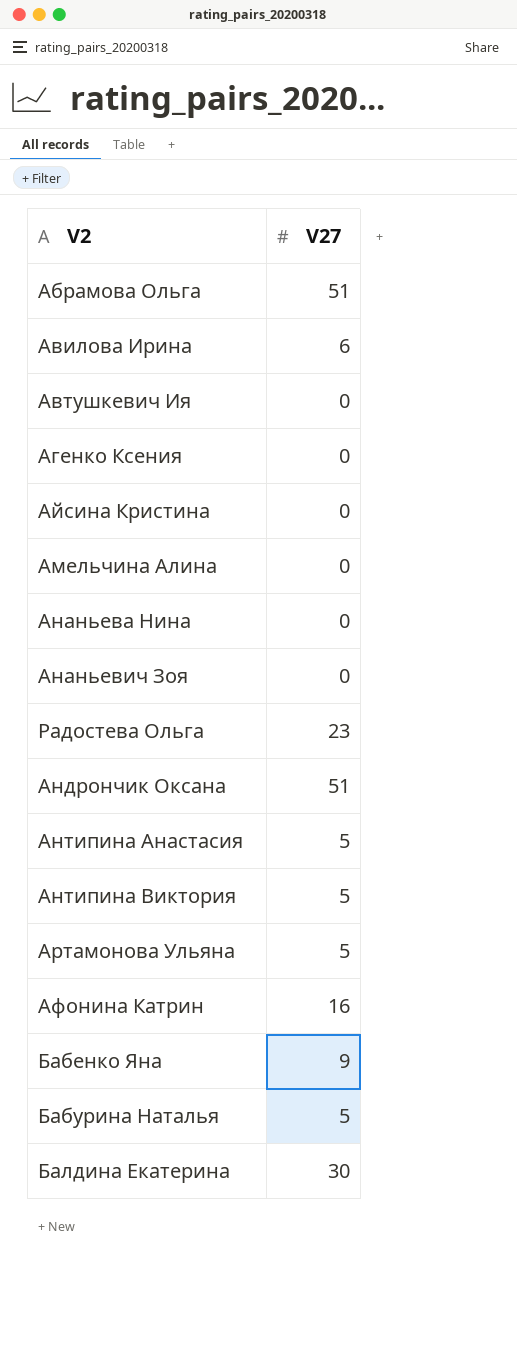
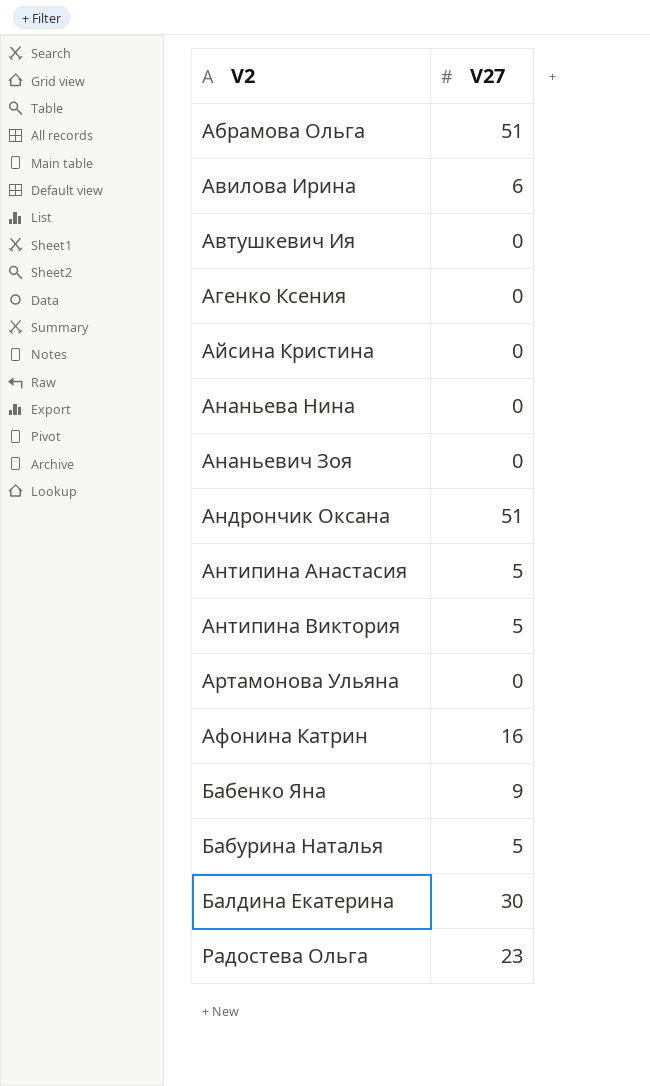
row order: none -> V2 ascending
row Амельчина Алина: 0 -> none
Артамонова Ульяна | V27: 5 -> 0

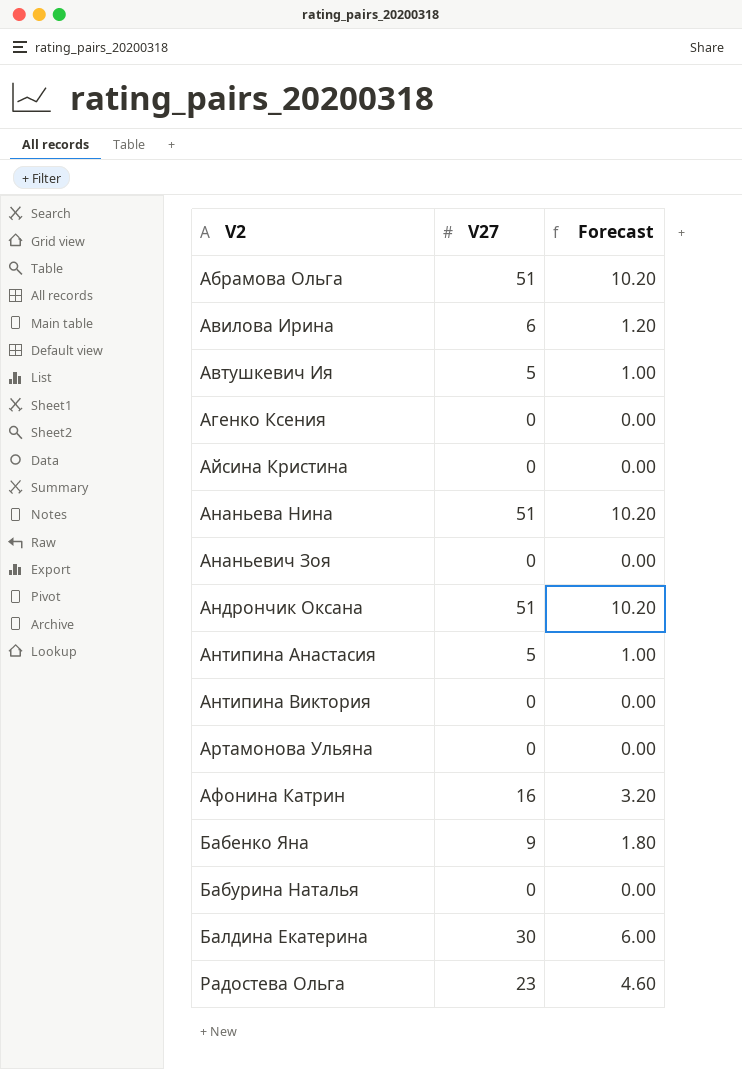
column Forecast | formula: none -> [V27] * 0.2
Автушкевич Ия | V27: 0 -> 5
Ананьева Нина | V27: 0 -> 51
Антипина Виктория | V27: 5 -> 0
Бабурина Наталья | V27: 5 -> 0

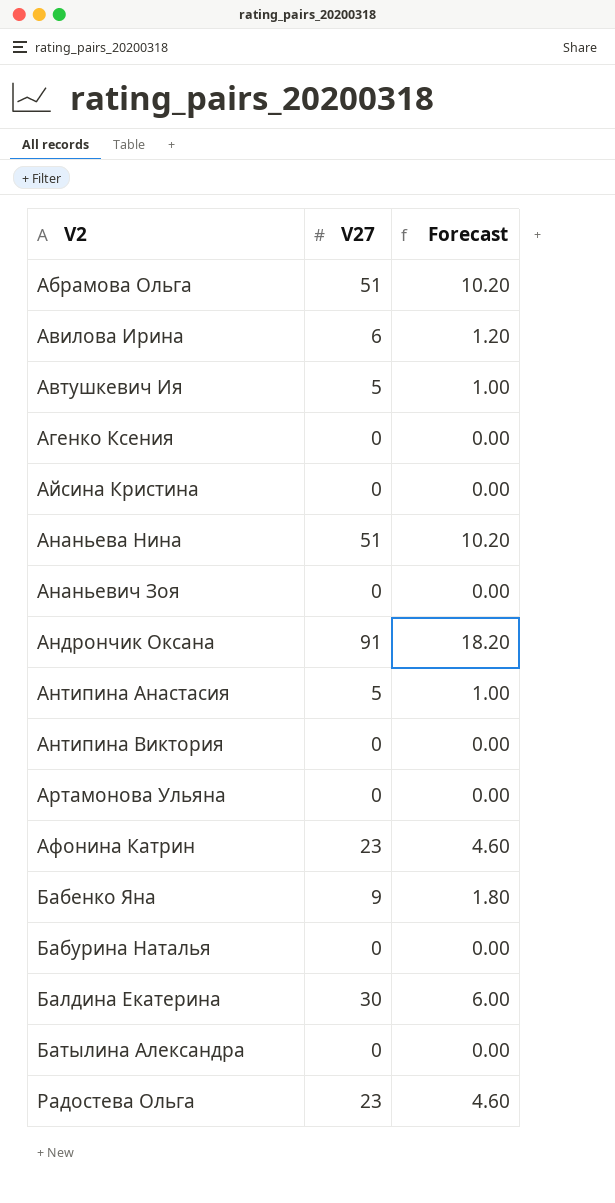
Андрончик Оксана | V27: 51 -> 91
Андрончик Оксана | Forecast: 10.20 -> 18.20
Афонина Катрин | V27: 16 -> 23
Афонина Катрин | Forecast: 3.20 -> 4.60
row Батылина Александра: none -> 0 | 0.00

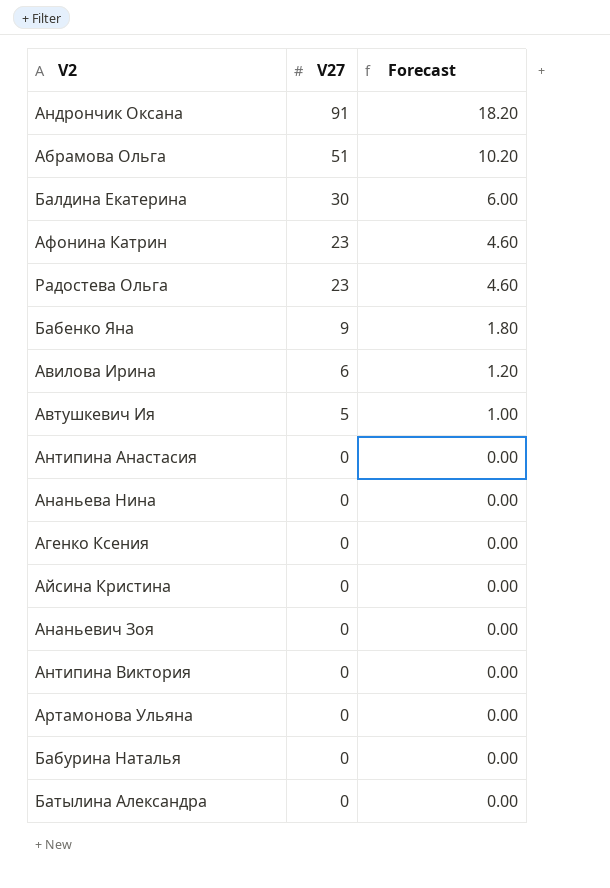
row order: V2 ascending -> V27 descending
Антипина Анастасия | V27: 5 -> 0
Антипина Анастасия | Forecast: 1.00 -> 0.00
Ананьева Нина | V27: 51 -> 0
Ананьева Нина | Forecast: 10.20 -> 0.00

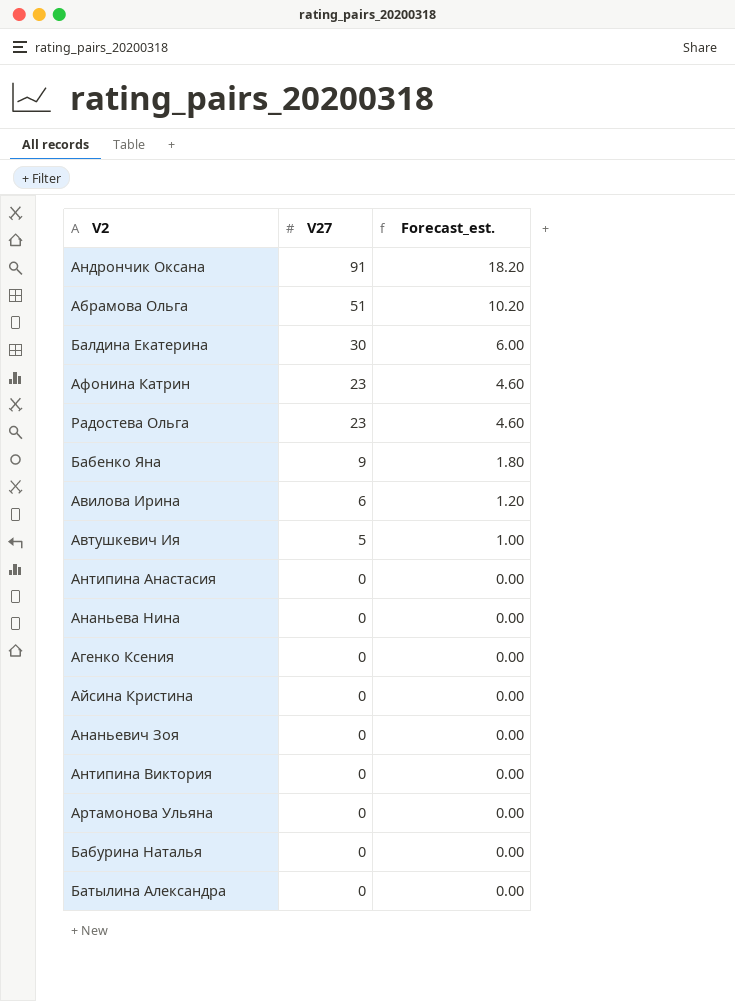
column name: Forecast -> Forecast_est.

